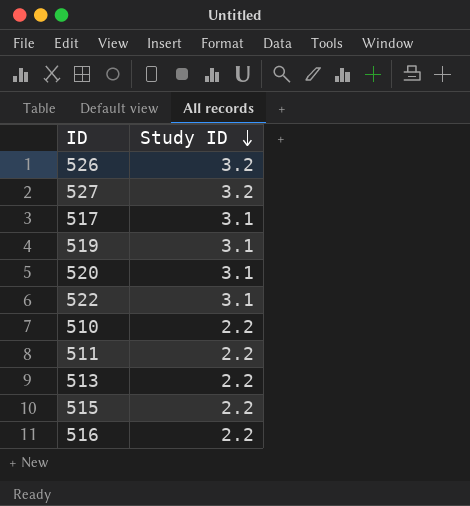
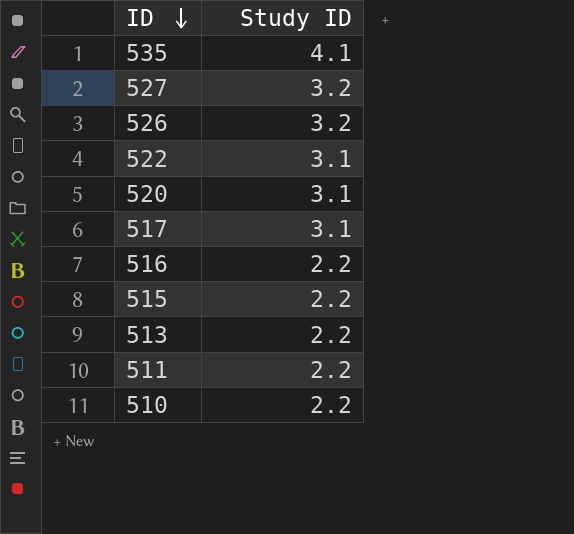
row order: Study ID descending -> ID descending
row 519: 3.1 -> none
row 535: none -> 4.1

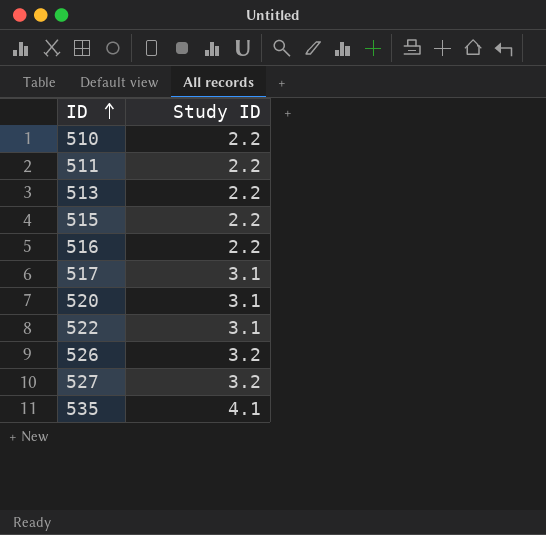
row order: ID descending -> ID ascending

